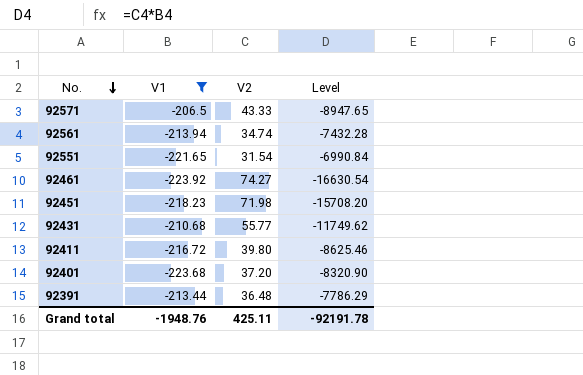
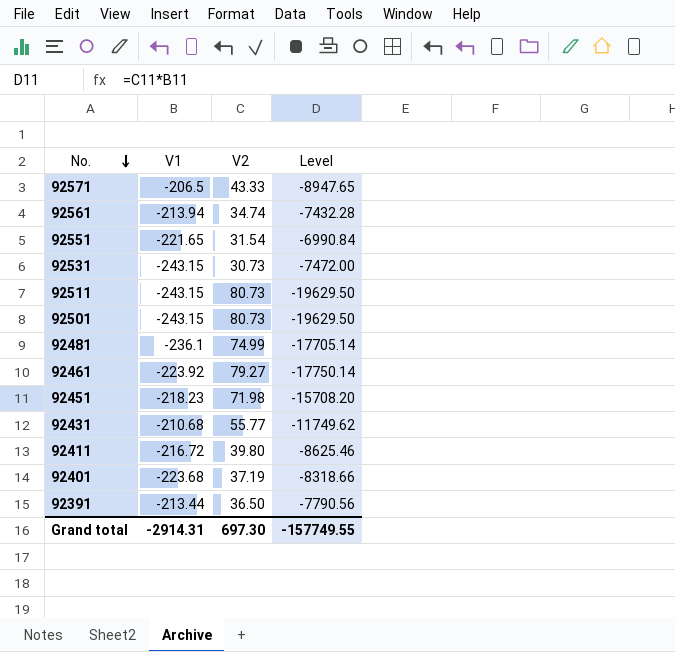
filter: V1 >= -223.92 -> none
92461 | V2: 74.27 -> 79.27
92461 | Level: -16630.54 -> -17750.14
92401 | V2: 37.20 -> 37.19
92401 | Level: -8320.90 -> -8318.66
92391 | V2: 36.48 -> 36.50
92391 | Level: -7786.29 -> -7790.56
Grand total | V1: -1948.76 -> -2914.31
Grand total | V2: 425.11 -> 697.30
Grand total | Level: -92191.78 -> -157749.55

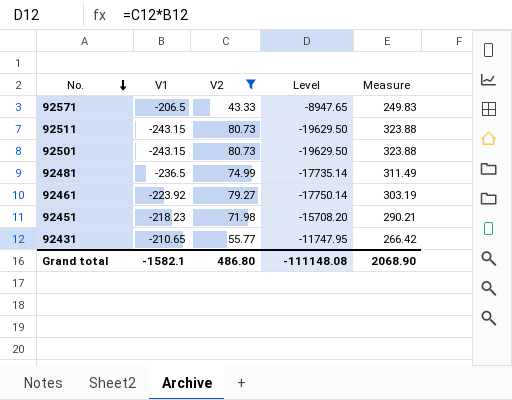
filter: none -> V2 >= 43.33
column Measure | formula: none -> [V2] - [V1]
92481 | V1: -236.1 -> -236.5
92481 | Level: -17705.14 -> -17735.14
92431 | V1: -210.68 -> -210.65
92431 | Level: -11749.62 -> -11747.95
Grand total | V1: -2914.31 -> -1582.1
Grand total | V2: 697.30 -> 486.80
Grand total | Level: -157749.55 -> -111148.08

